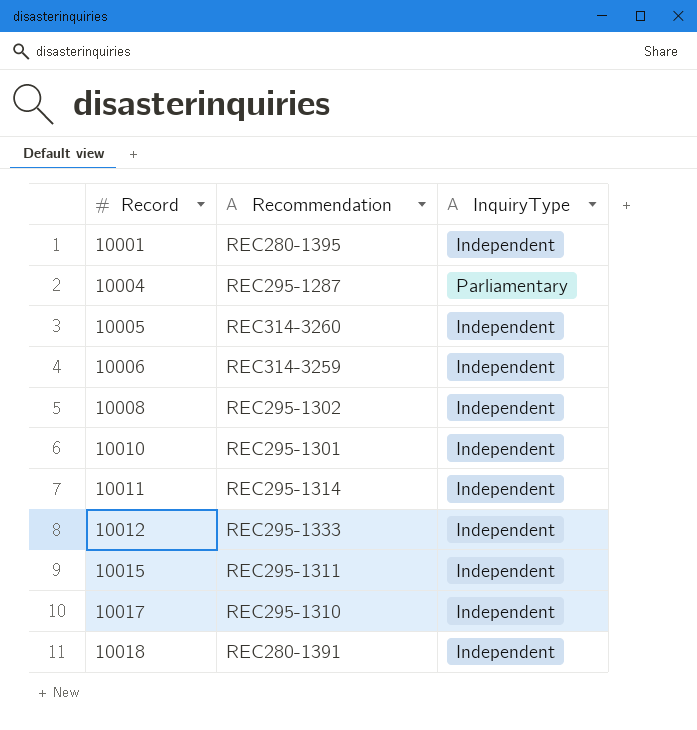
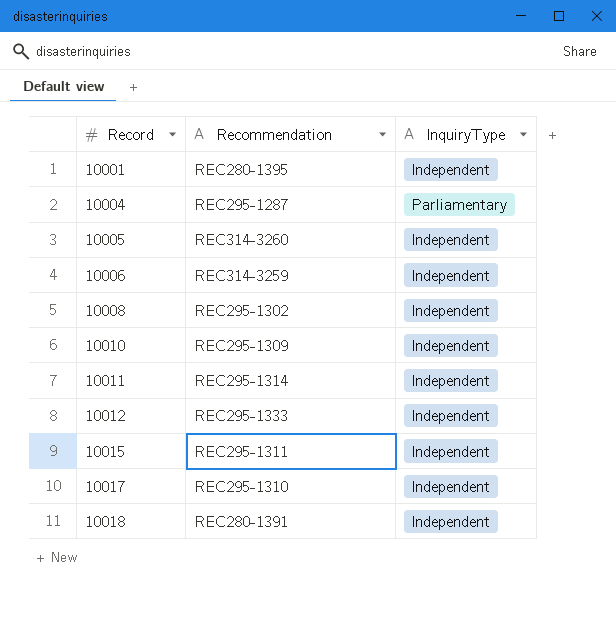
10010 | Recommendation: REC295-1301 -> REC295-1309

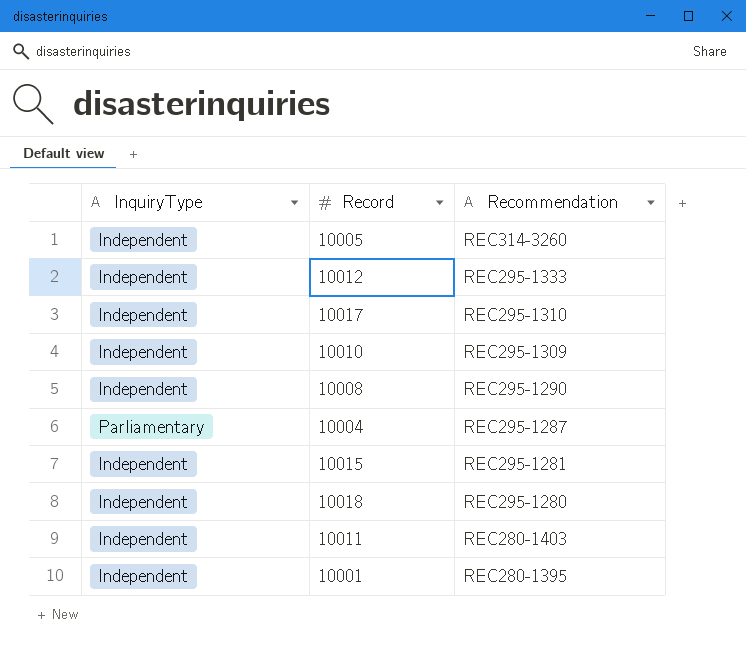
row order: Record ascending -> Recommendation descending
column InquiryType | position: 3 -> 1
row 10006: REC314-3259 | Independent -> none
10008 | Recommendation: REC295-1302 -> REC295-1290
10015 | Recommendation: REC295-1311 -> REC295-1281
10018 | Recommendation: REC280-1391 -> REC295-1280
10011 | Recommendation: REC295-1314 -> REC280-1403

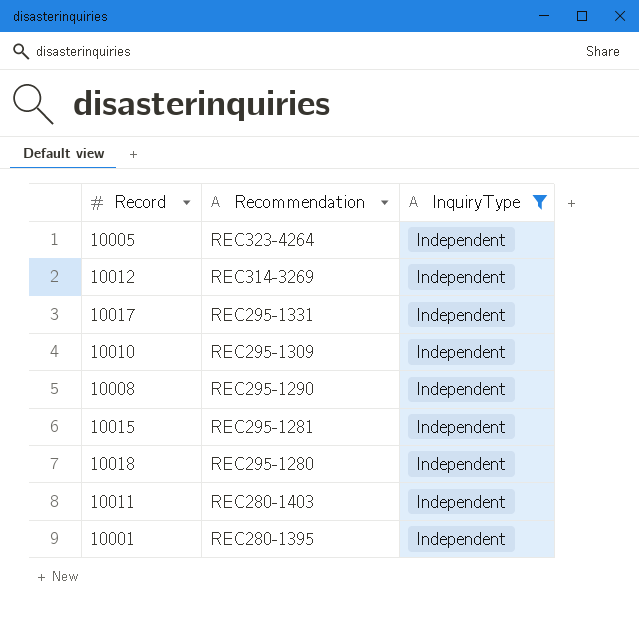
filter: none -> InquiryType = Independent
column InquiryType | position: 1 -> 3
10005 | Recommendation: REC314-3260 -> REC323-4264
10012 | Recommendation: REC295-1333 -> REC314-3269
10017 | Recommendation: REC295-1310 -> REC295-1331

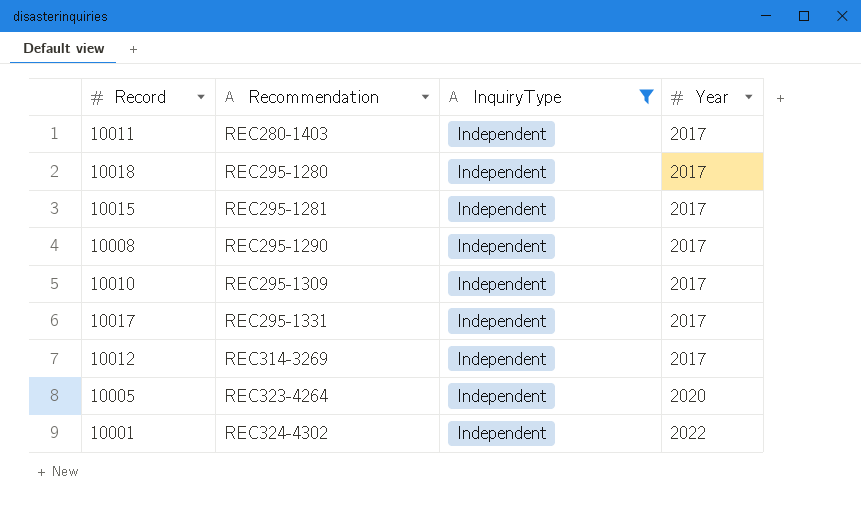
row order: Recommendation descending -> Recommendation ascending
column Year | position: none -> 4
10001 | Recommendation: REC280-1395 -> REC324-4302

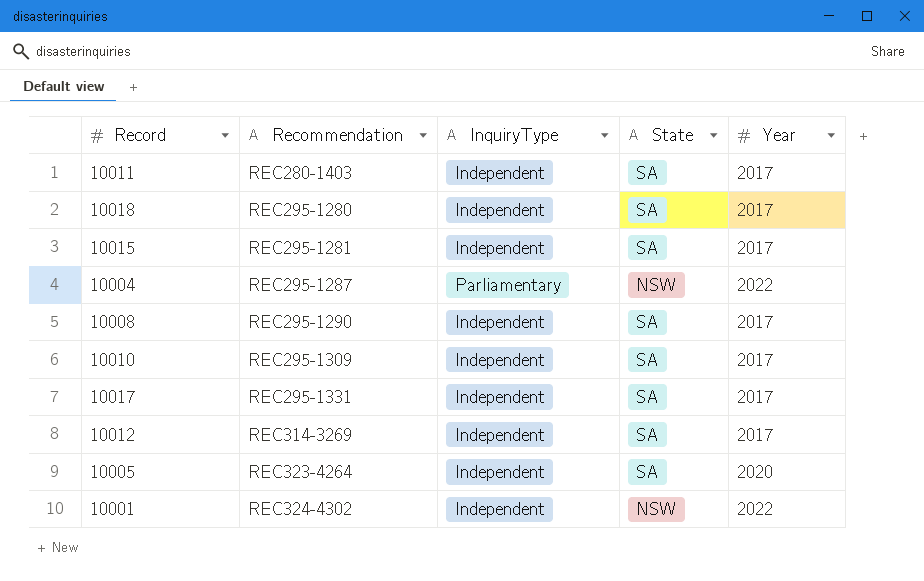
filter: InquiryType = Independent -> none
column State | position: none -> 4

